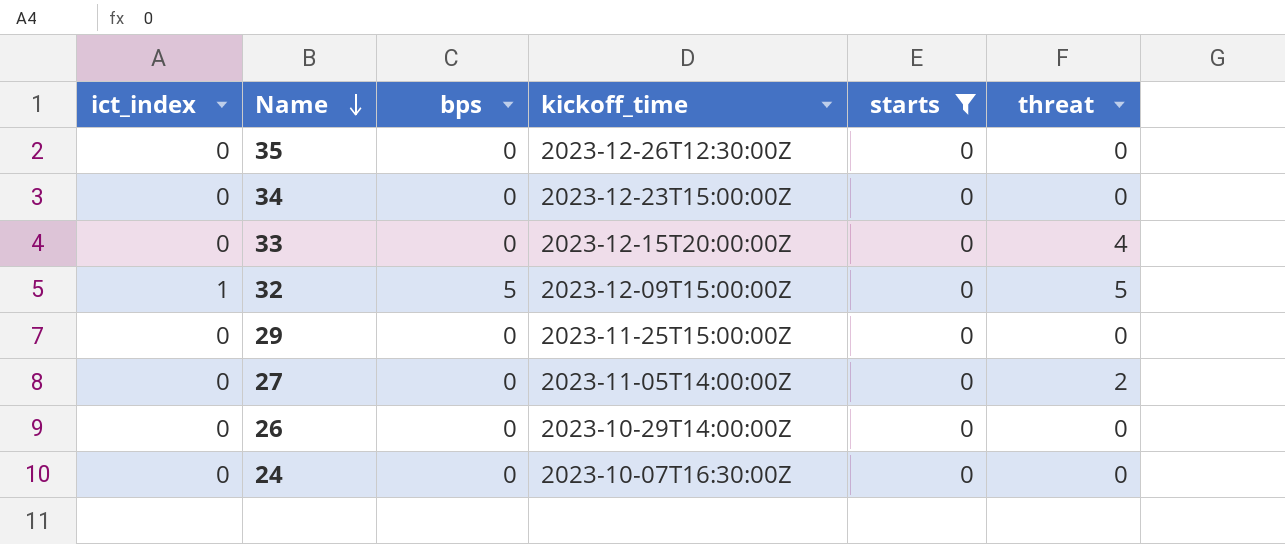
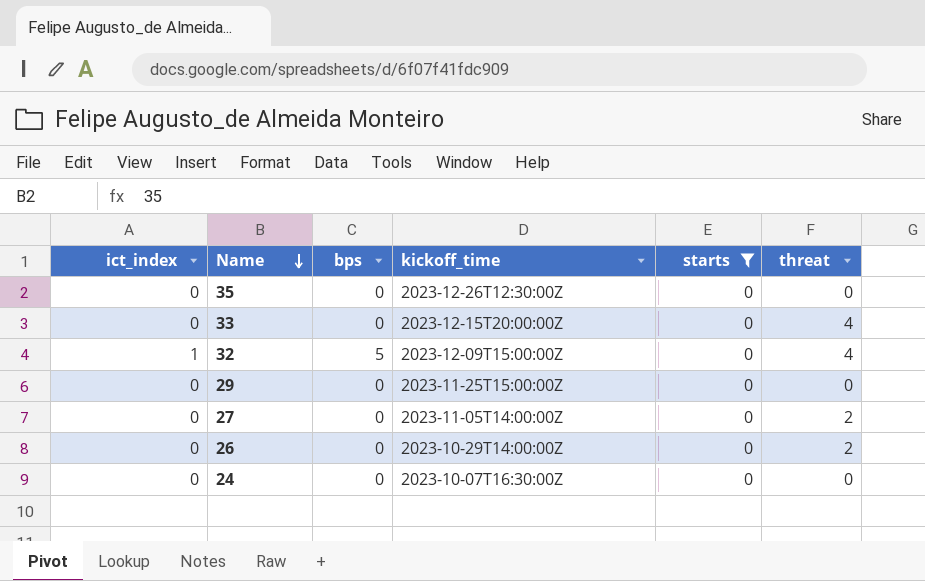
row 34: 0 | 0 | 2023-12-23T15:00:00Z | 0 | 0 -> none
32 | threat: 5 -> 4
26 | threat: 0 -> 2

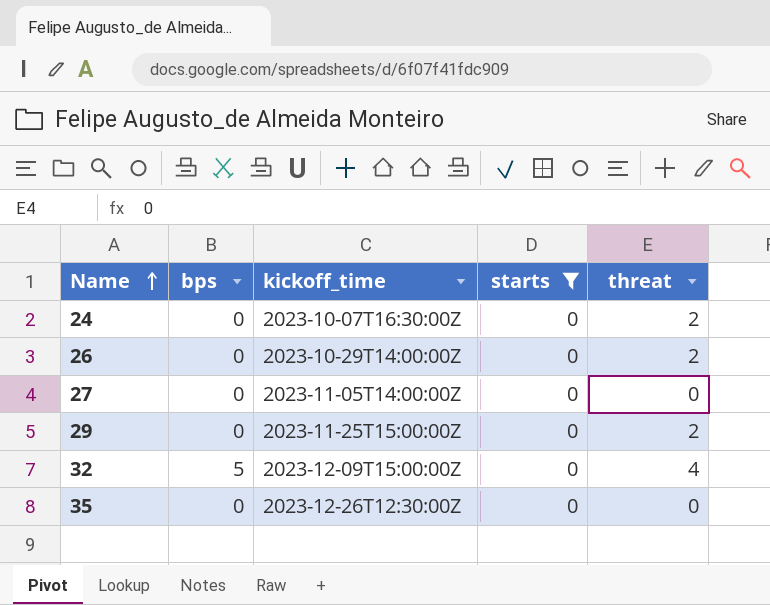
row order: Name descending -> Name ascending
column ict_index | position: 1 -> none
row 33: 0 | 0 | 2023-12-15T20:00:00Z | 0 | 4 -> none
24 | threat: 0 -> 2
27 | threat: 2 -> 0
29 | threat: 0 -> 2

